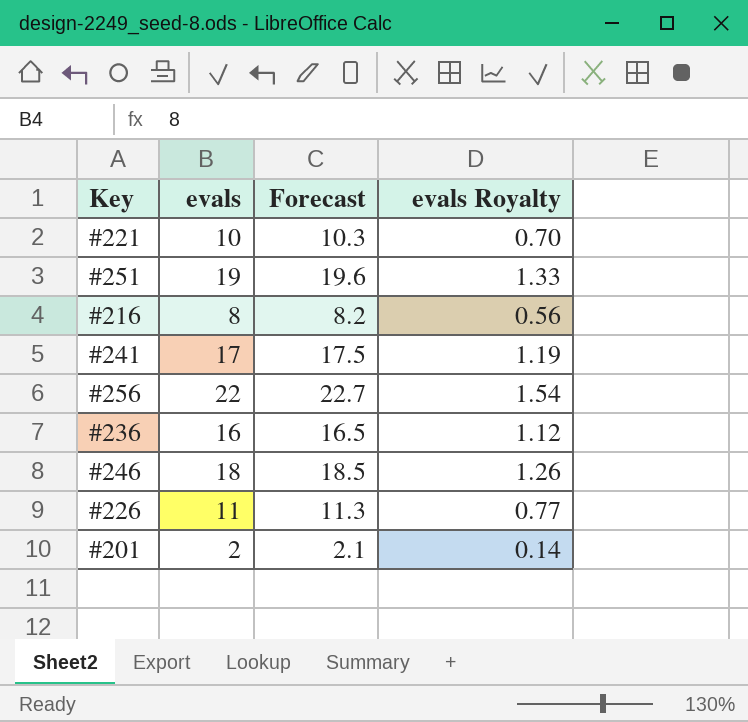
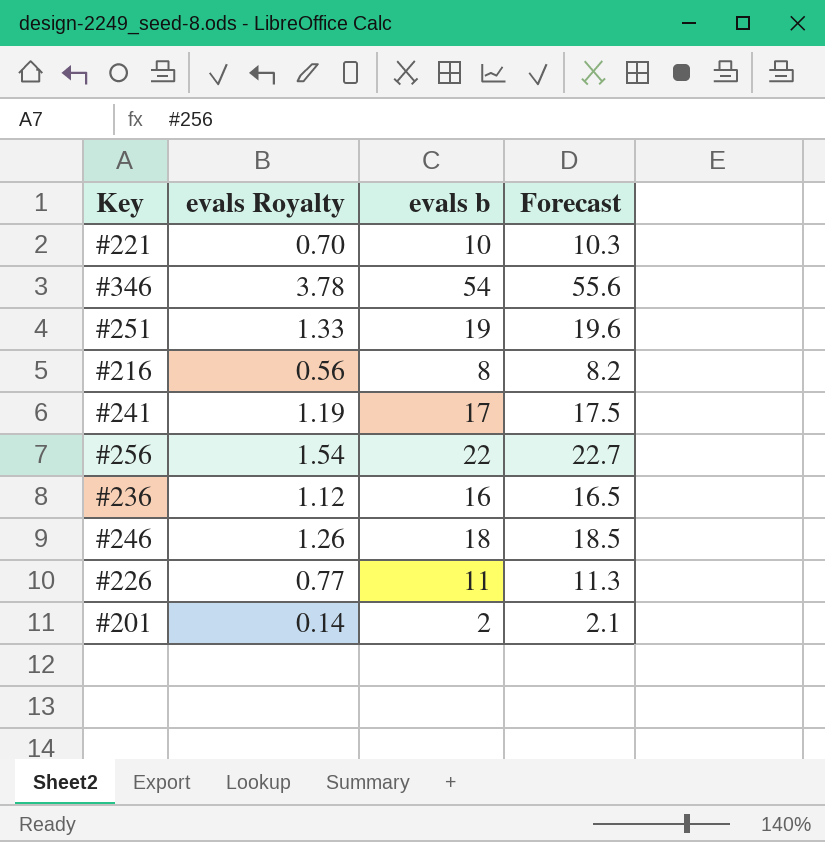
column evals Royalty | position: 4 -> 2
column name: evals -> evals b
row #346: none -> 3.78 | 54 | 55.6

